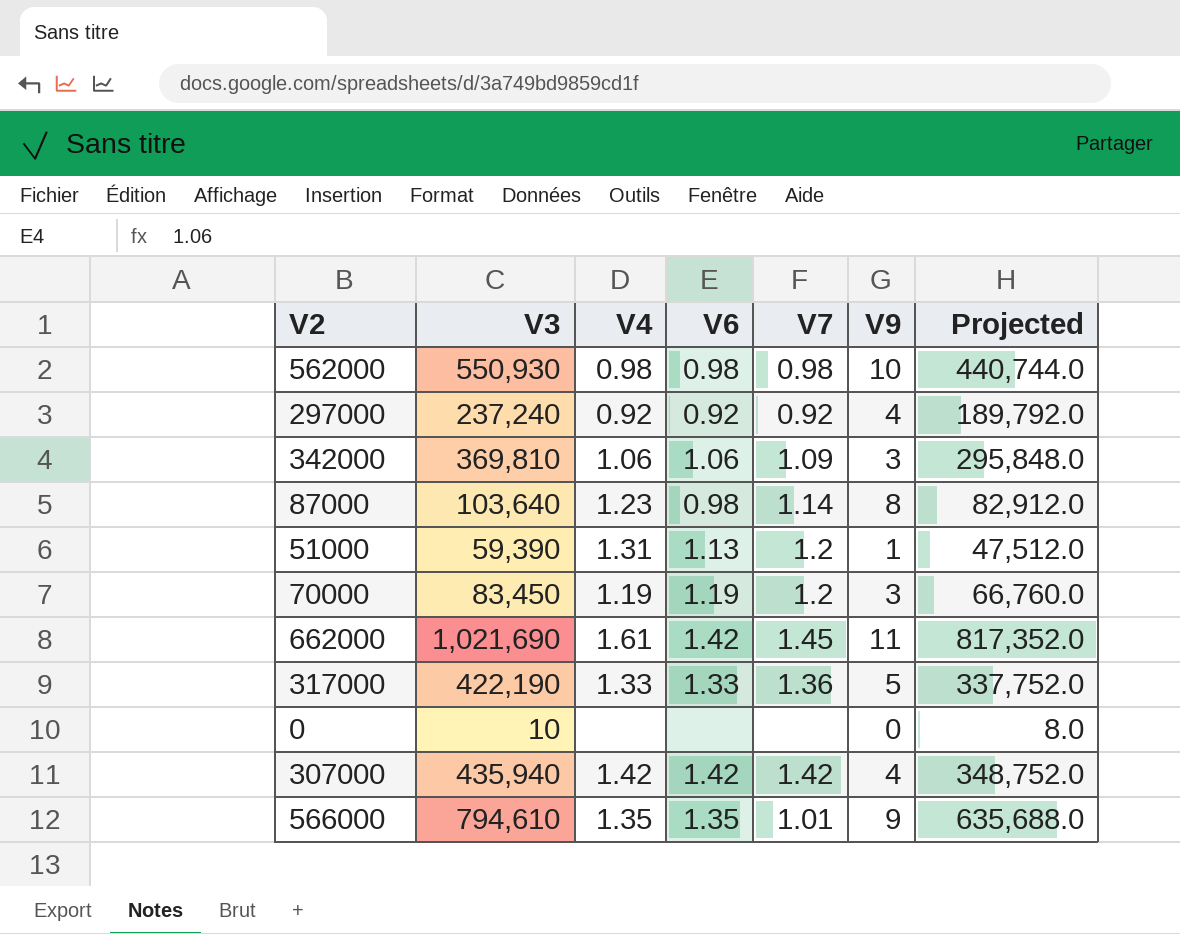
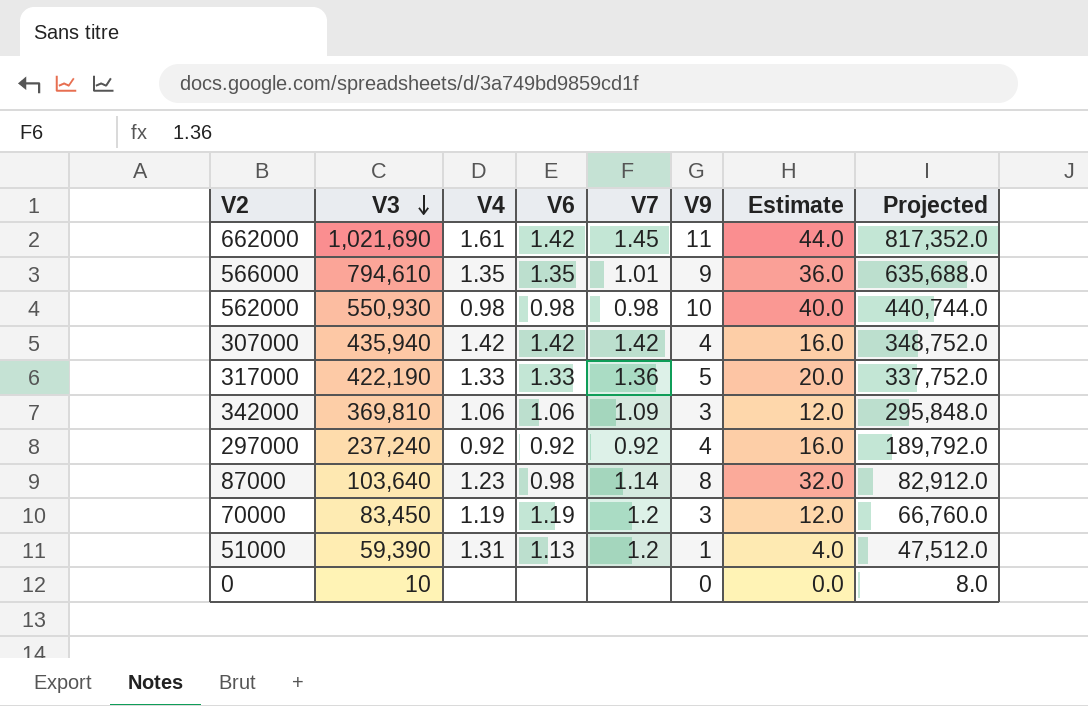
row order: none -> V3 descending
column Estimate | formula: none -> [V9] * 4

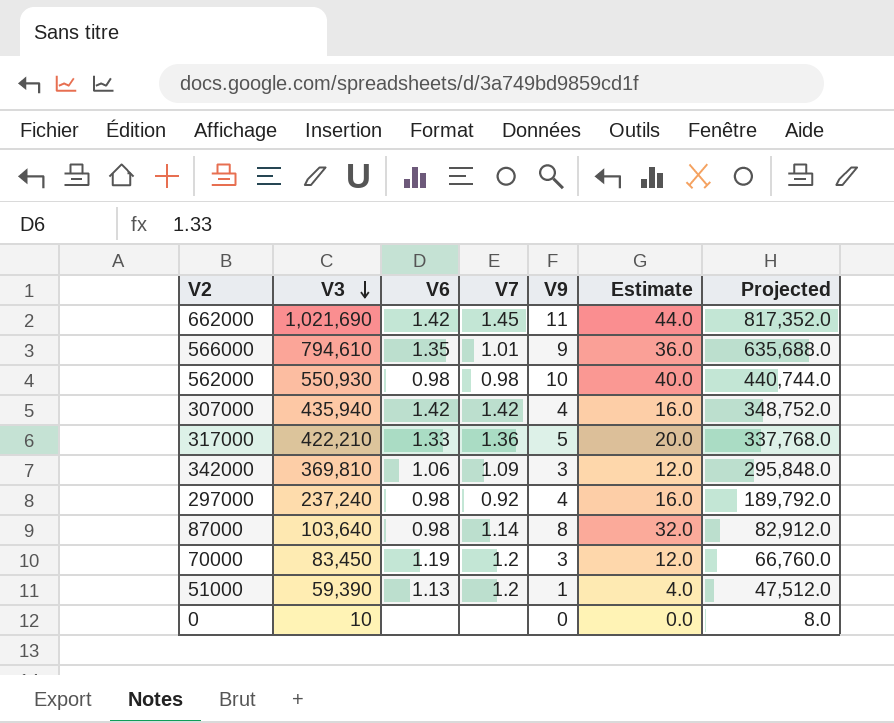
column V4 | position: 3 -> none
317000 | V3: 422,190 -> 422,210
317000 | Projected: 337,752.0 -> 337,768.0
297000 | V6: 0.92 -> 0.98

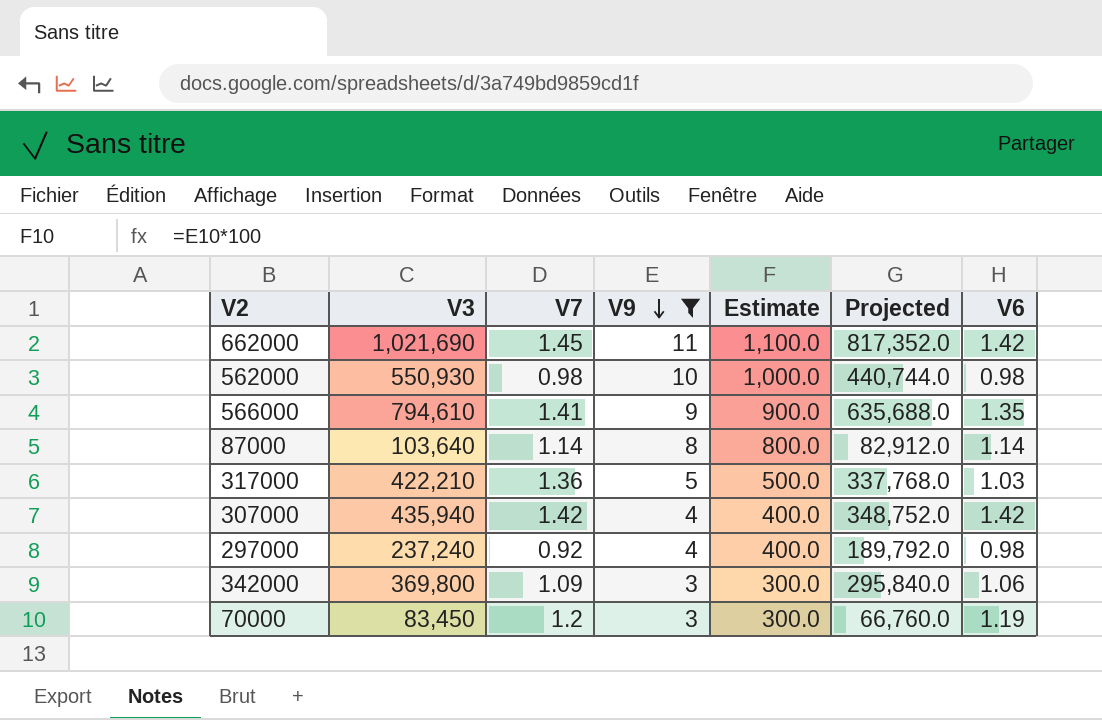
filter: none -> V9 >= 3
row order: V3 descending -> V9 descending
column Estimate | formula: [V9] * 4 -> [V9] * 100
column V6 | position: 3 -> 7
566000 | V7: 1.01 -> 1.41
87000 | V6: 0.98 -> 1.14
317000 | V6: 1.33 -> 1.03
342000 | V3: 369,810 -> 369,800
342000 | Projected: 295,848.0 -> 295,840.0

